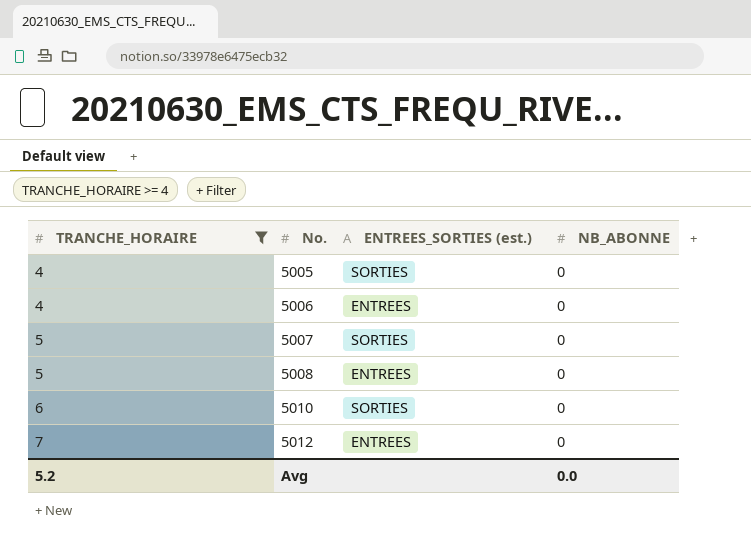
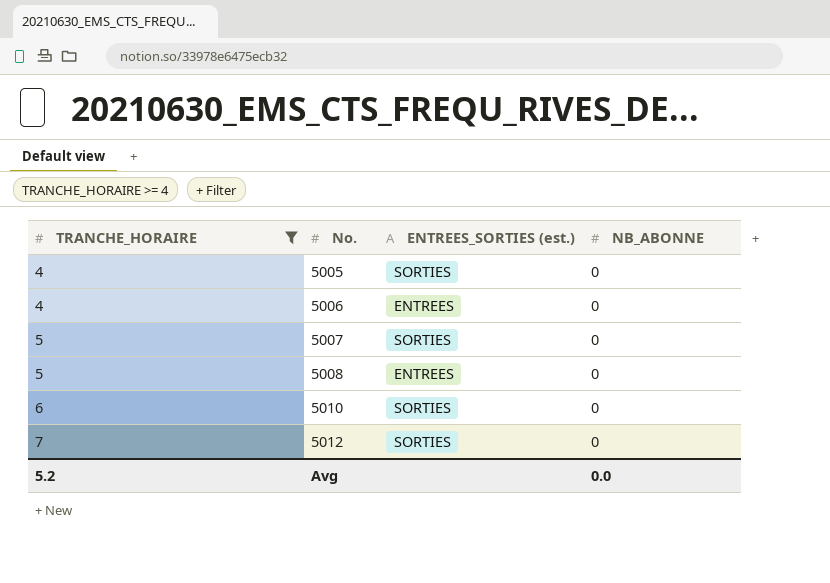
5012 | ENTREES_SORTIES (est.): ENTREES -> SORTIES

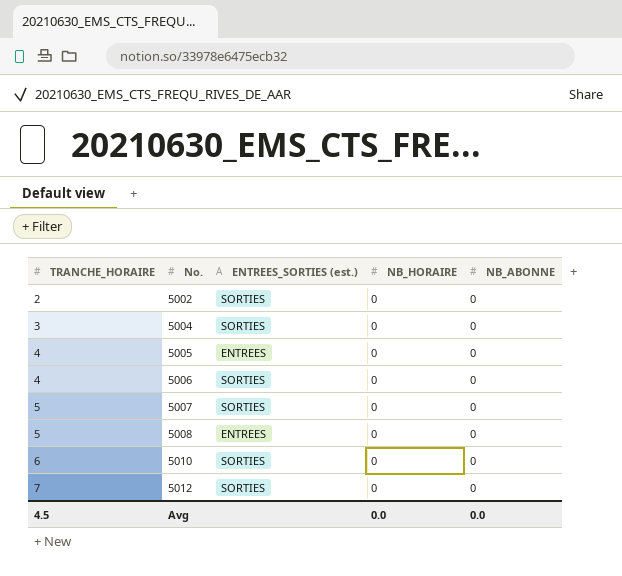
filter: TRANCHE_HORAIRE >= 4 -> none
column NB_HORAIRE | position: none -> 4
5005 | ENTREES_SORTIES (est.): SORTIES -> ENTREES
5006 | ENTREES_SORTIES (est.): ENTREES -> SORTIES
Avg | TRANCHE_HORAIRE: 5.2 -> 4.5

